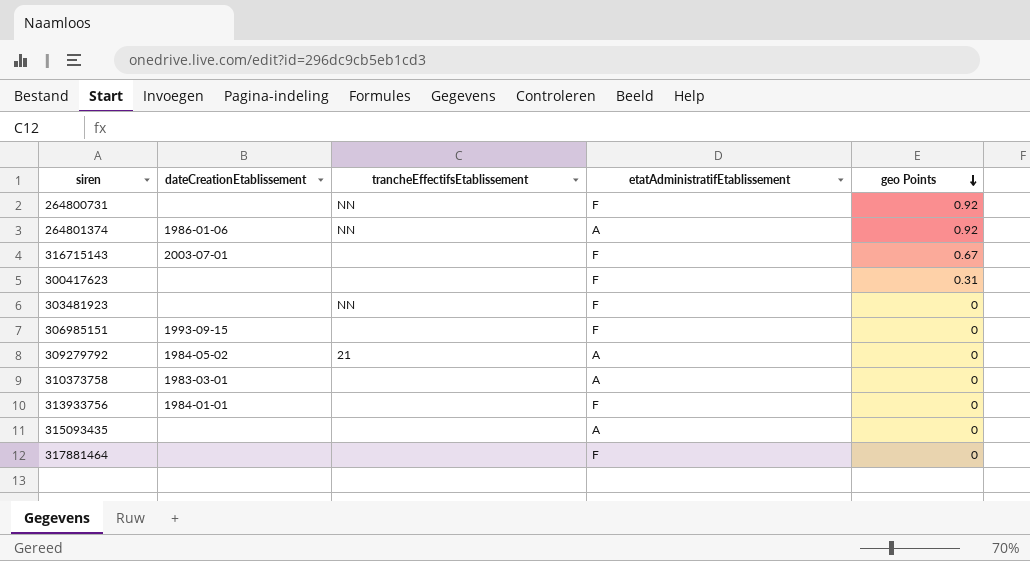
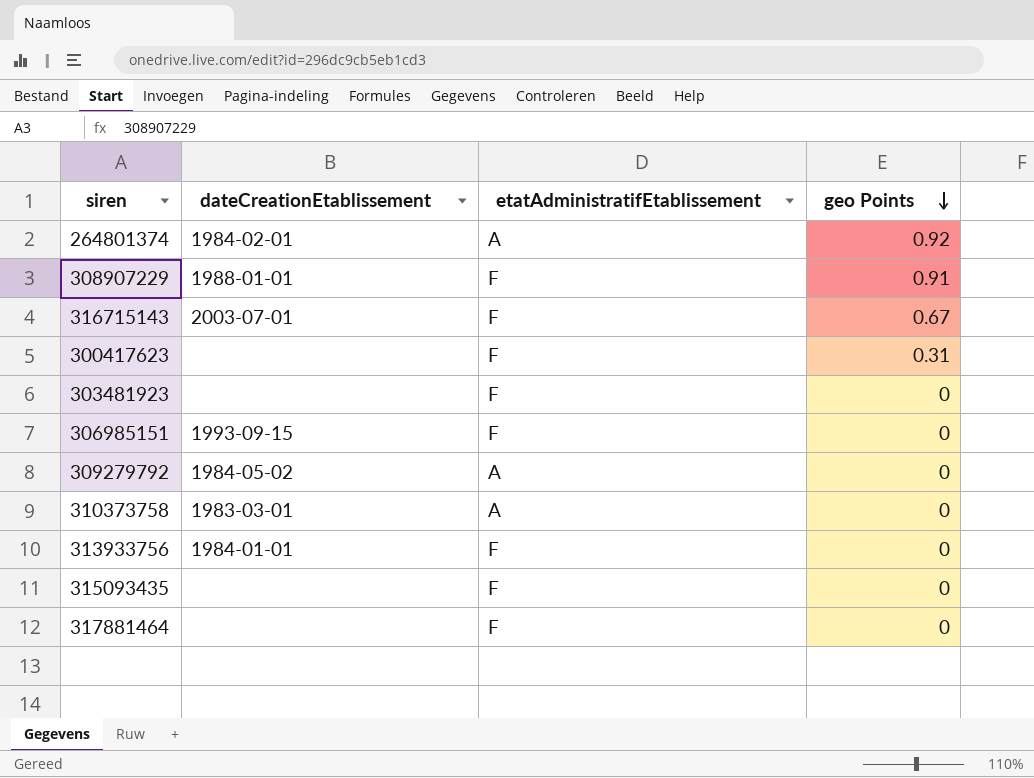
column trancheEffectifsEtablissement | position: 3 -> none
row 264800731: none | NN | F | 0.92 -> none
264801374 | dateCreationEtablissement: 1986-01-06 -> 1984-02-01
row 308907229: none -> 1988-01-01 | F | 0.91
315093435 | etatAdministratifEtablissement: A -> F

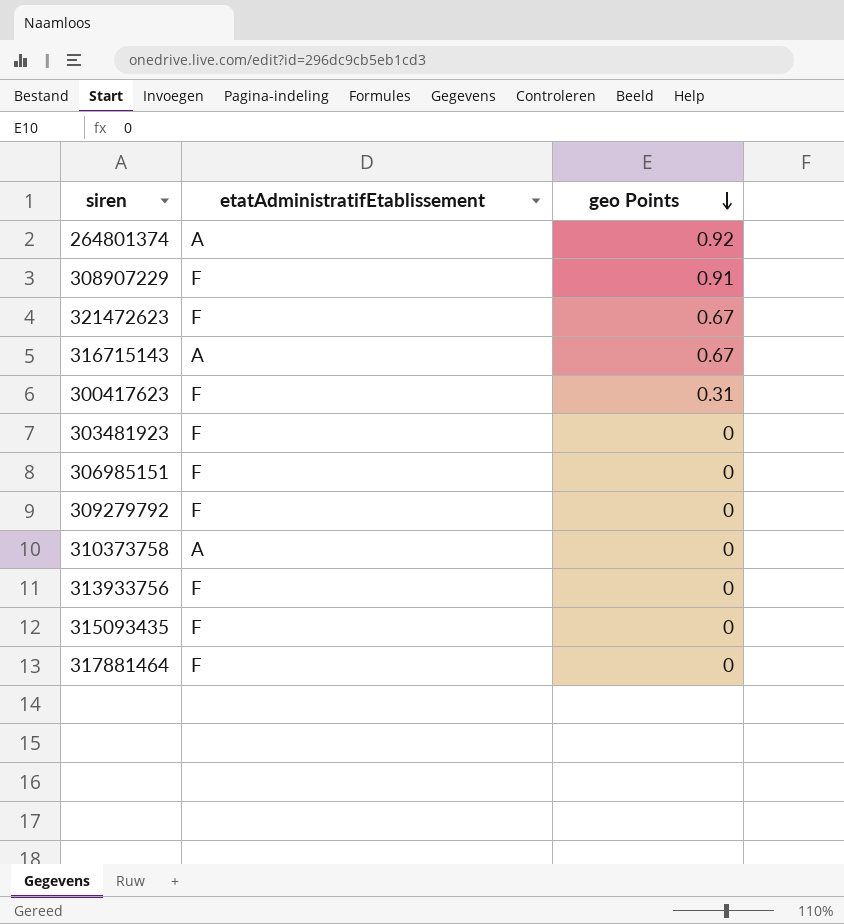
column dateCreationEtablissement | position: 2 -> none
row 321472623: none -> F | 0.67
316715143 | etatAdministratifEtablissement: F -> A
309279792 | etatAdministratifEtablissement: A -> F

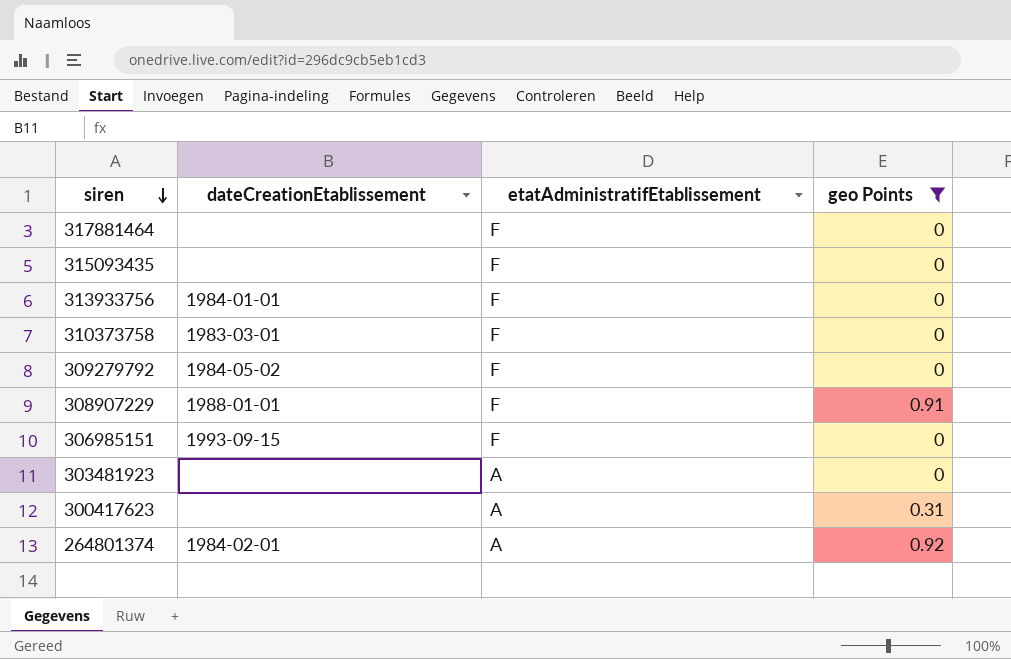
filter: none -> geo Points != 0.67
row order: geo Points descending -> siren descending
column dateCreationEtablissement | position: none -> 2
310373758 | etatAdministratifEtablissement: A -> F
303481923 | etatAdministratifEtablissement: F -> A
300417623 | etatAdministratifEtablissement: F -> A

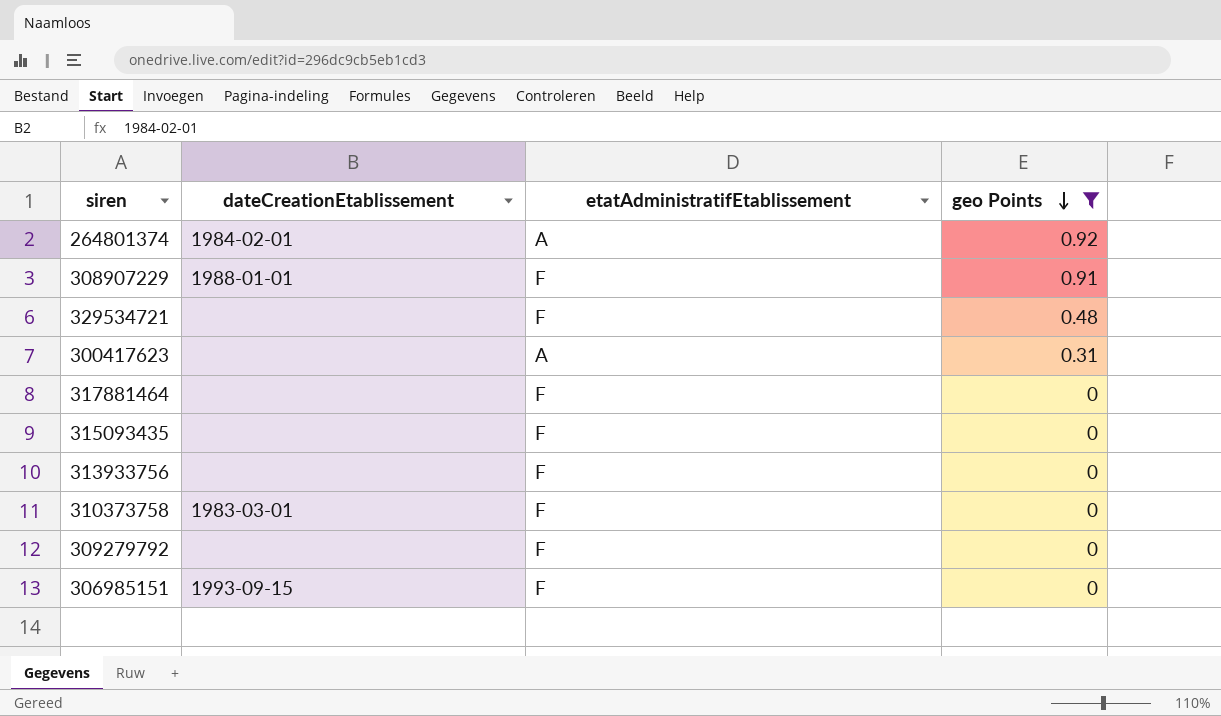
row order: siren descending -> geo Points descending
row 303481923: none | A | 0 -> none
row 329534721: none -> none | F | 0.48
313933756 | dateCreationEtablissement: 1984-01-01 -> none
309279792 | dateCreationEtablissement: 1984-05-02 -> none

